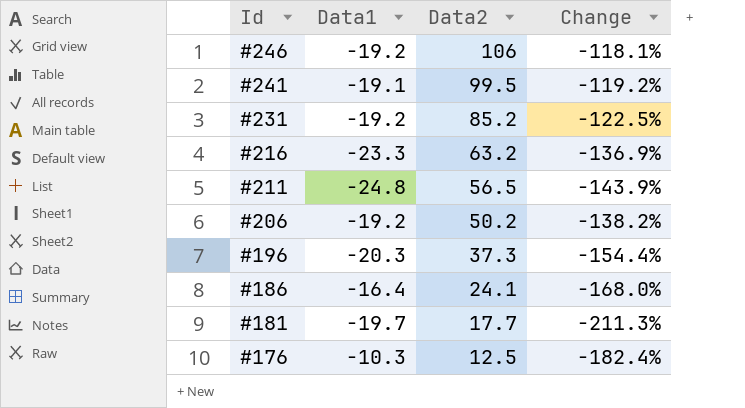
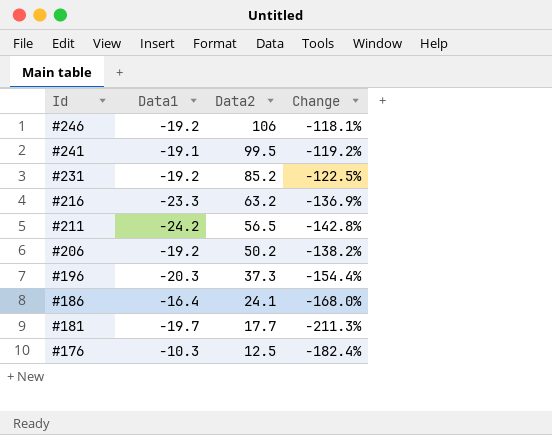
#211 | Data1: -24.8 -> -24.2
#211 | Change: -143.9% -> -142.8%

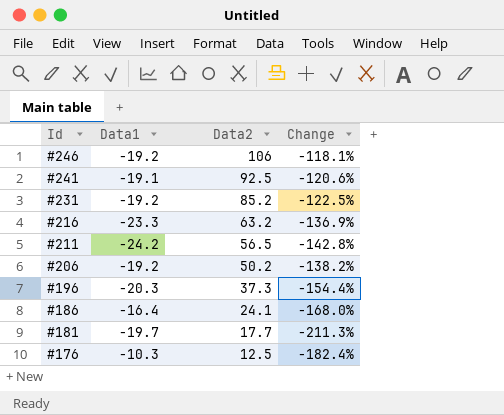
#241 | Data2: 99.5 -> 92.5
#241 | Change: -119.2% -> -120.6%

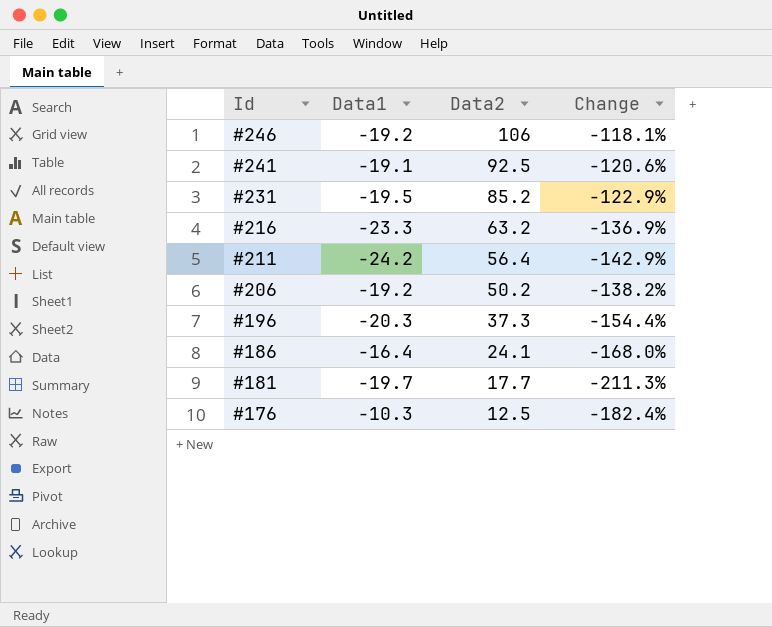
#231 | Data1: -19.2 -> -19.5
#231 | Change: -122.5% -> -122.9%
#211 | Data2: 56.5 -> 56.4
#211 | Change: -142.8% -> -142.9%

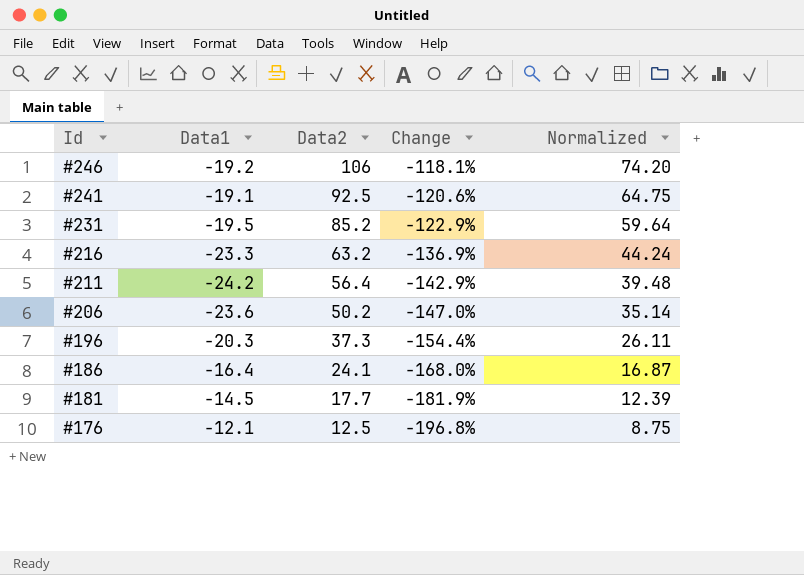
column Normalized | formula: none -> [Data2] * 0.7
#206 | Data1: -19.2 -> -23.6
#206 | Change: -138.2% -> -147.0%
#181 | Data1: -19.7 -> -14.5
#181 | Change: -211.3% -> -181.9%
#176 | Data1: -10.3 -> -12.1
#176 | Change: -182.4% -> -196.8%

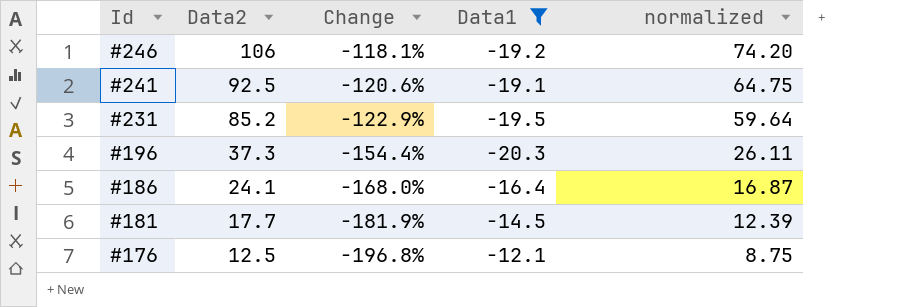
filter: none -> Data1 >= -20.3
column Data1 | position: 2 -> 4
column name: Normalized -> normalized

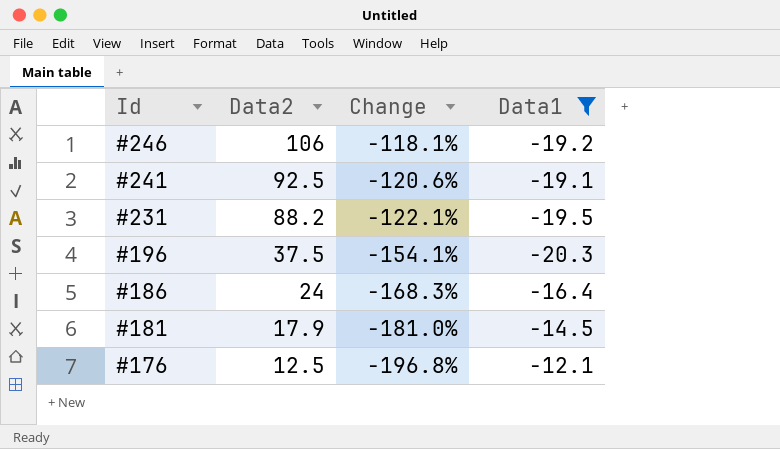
column normalized | formula: [Data2] * 0.7 -> none
#231 | Data2: 85.2 -> 88.2
#231 | Change: -122.9% -> -122.1%
#196 | Data2: 37.3 -> 37.5
#196 | Change: -154.4% -> -154.1%
#186 | Data2: 24.1 -> 24
#186 | Change: -168.0% -> -168.3%
#181 | Data2: 17.7 -> 17.9
#181 | Change: -181.9% -> -181.0%

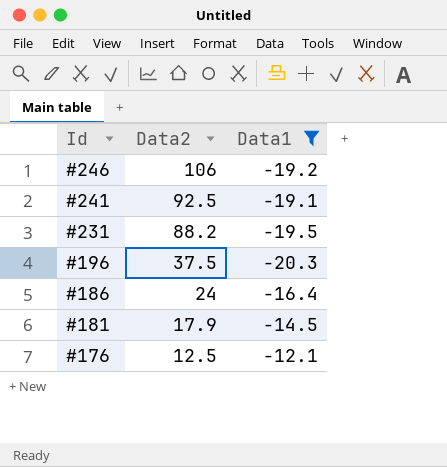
column Change | formula: ([Data1] - [Data2]) / [Data2] -> none

